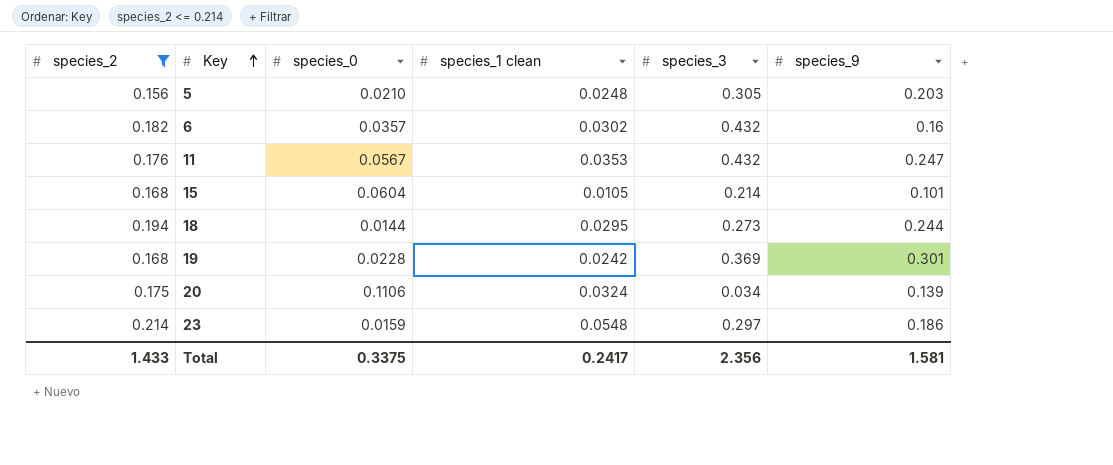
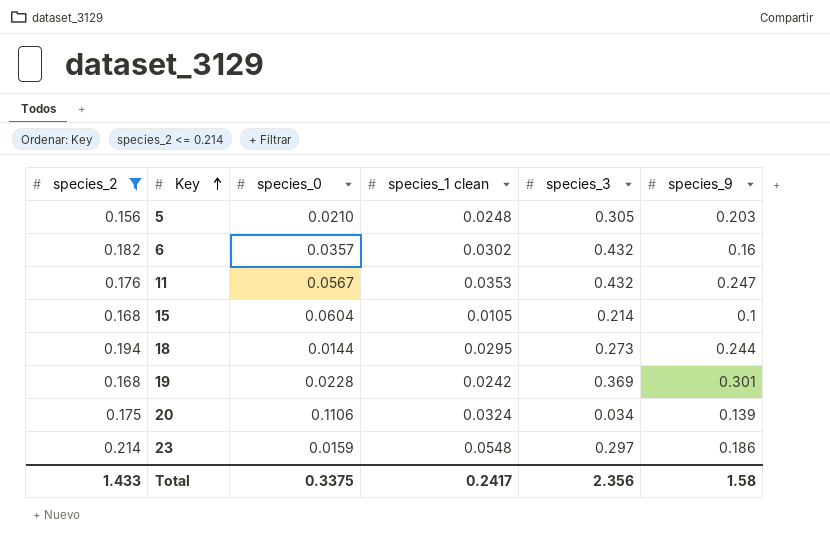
15 | species_9: 0.101 -> 0.1
Total | species_9: 1.581 -> 1.58

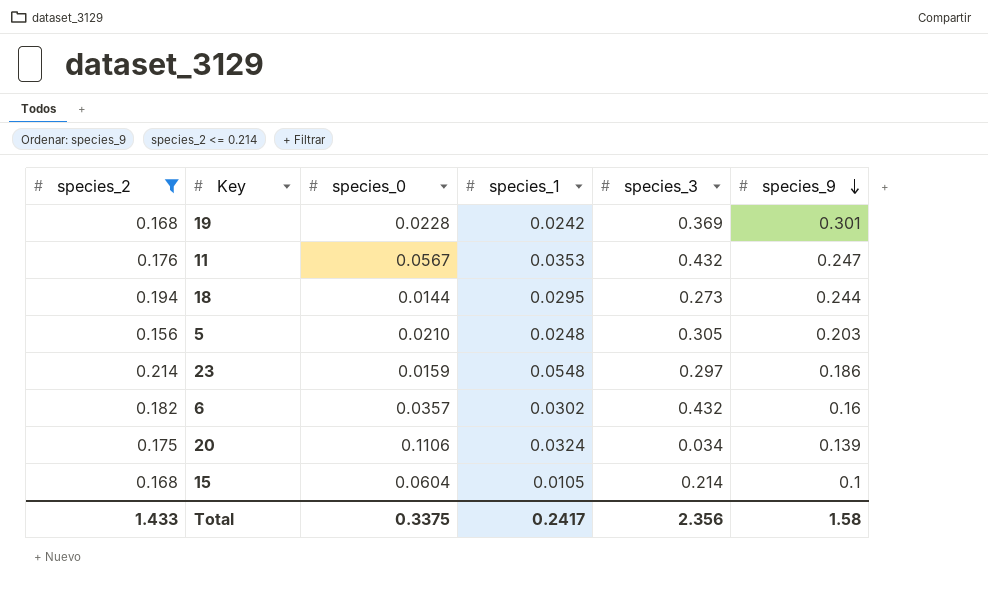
row order: Key ascending -> species_9 descending
column name: species_1 clean -> species_1

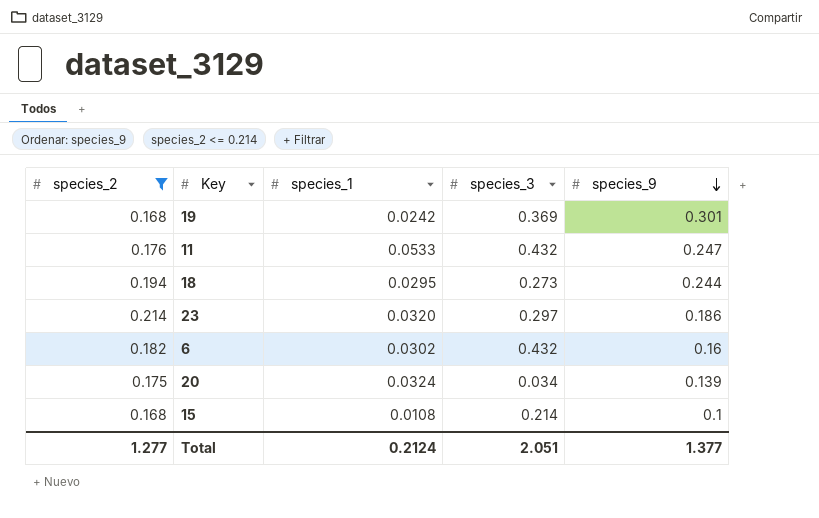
column species_0 | position: 3 -> none
row 5: 0.156 | 0.0210 | 0.0248 | 0.305 | 0.203 -> none
11 | species_1: 0.0353 -> 0.0533
23 | species_1: 0.0548 -> 0.0320
15 | species_1: 0.0105 -> 0.0108
Total | species_2: 1.433 -> 1.277
Total | species_1: 0.2417 -> 0.2124
Total | species_3: 2.356 -> 2.051
Total | species_9: 1.58 -> 1.377

